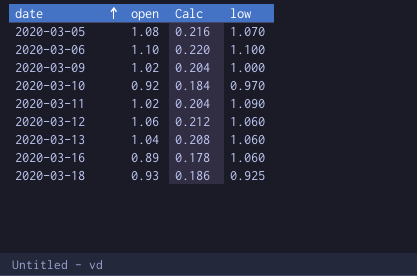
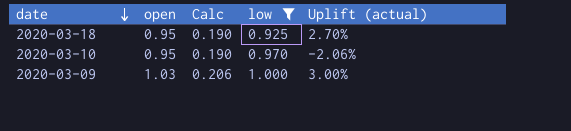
filter: none -> low <= 1.000
row order: date ascending -> date descending
column Uplift (actual) | formula: none -> ([open] - [low]) / [low]
2020-03-18 | open: 0.93 -> 0.95
2020-03-18 | Calc: 0.186 -> 0.190
2020-03-10 | open: 0.92 -> 0.95
2020-03-10 | Calc: 0.184 -> 0.190
2020-03-09 | open: 1.02 -> 1.03
2020-03-09 | Calc: 0.204 -> 0.206

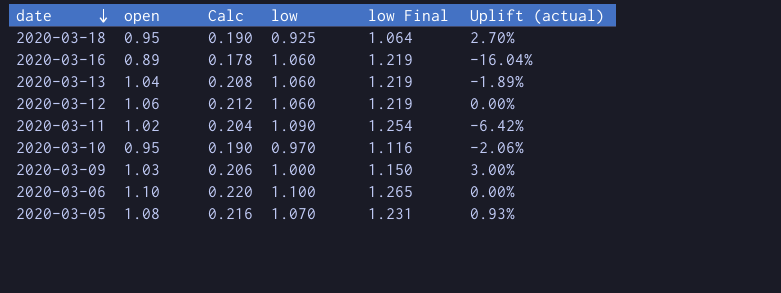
filter: low <= 1.000 -> none
column low Final | formula: none -> [low] * 1.15

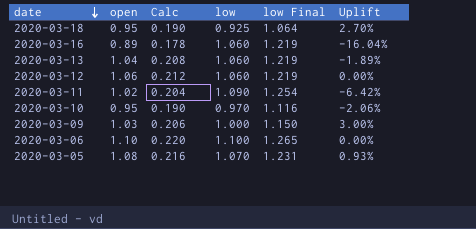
column name: Uplift (actual) -> Uplift

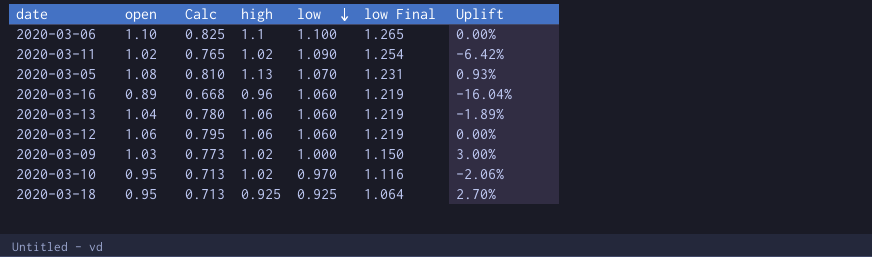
row order: date descending -> low descending
column Calc | formula: [open] * 0.2 -> [open] * 0.75
column high | position: none -> 4

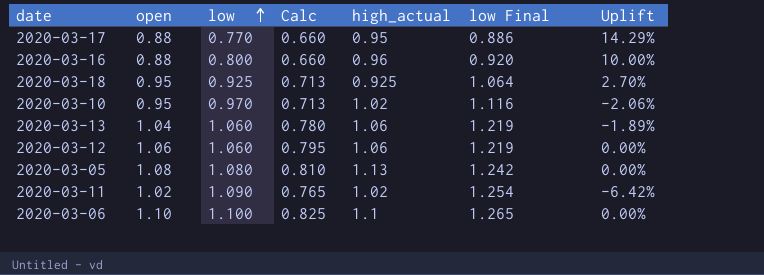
row order: low descending -> low ascending
column low | position: 5 -> 3
column name: high -> high_actual
row 2020-03-09: 1.03 | 0.773 | 1.02 | 1.000 | 1.150 | 3.00% -> none
row 2020-03-17: none -> 0.88 | 0.770 | 0.660 | 0.95 | 0.886 | 14.29%
2020-03-16 | open: 0.89 -> 0.88
2020-03-16 | low: 1.060 -> 0.800
2020-03-16 | Calc: 0.668 -> 0.660
2020-03-16 | low Final: 1.219 -> 0.920
2020-03-16 | Uplift: -16.04% -> 10.00%
2020-03-05 | low: 1.070 -> 1.080
2020-03-05 | low Final: 1.231 -> 1.242
2020-03-05 | Uplift: 0.93% -> 0.00%

